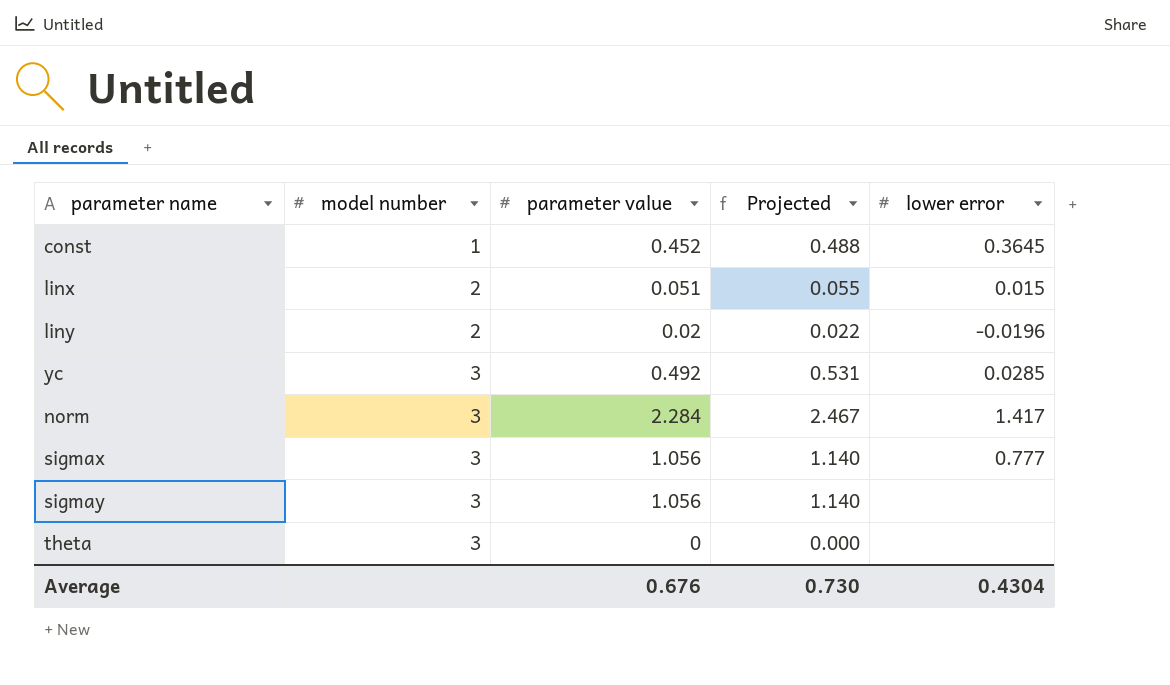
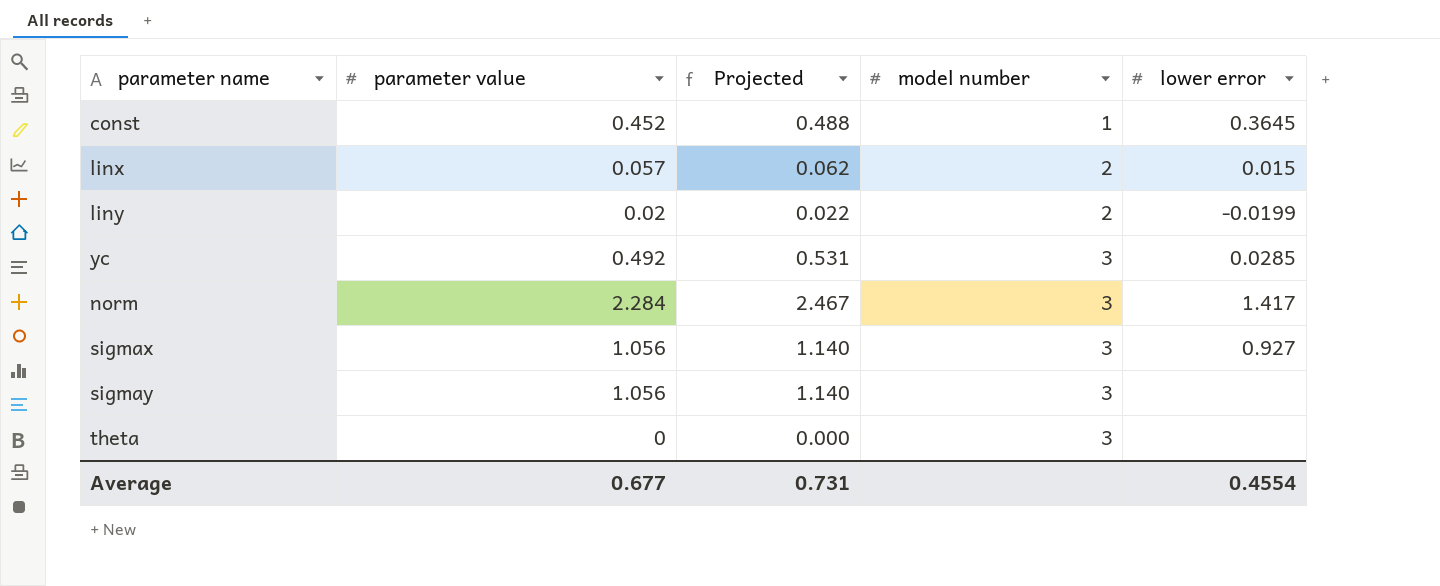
column model number | position: 2 -> 4
linx | parameter value: 0.051 -> 0.057
linx | Projected: 0.055 -> 0.062
liny | lower error: -0.0196 -> -0.0199
sigmax | lower error: 0.777 -> 0.927
Average | parameter value: 0.676 -> 0.677
Average | Projected: 0.730 -> 0.731
Average | lower error: 0.4304 -> 0.4554

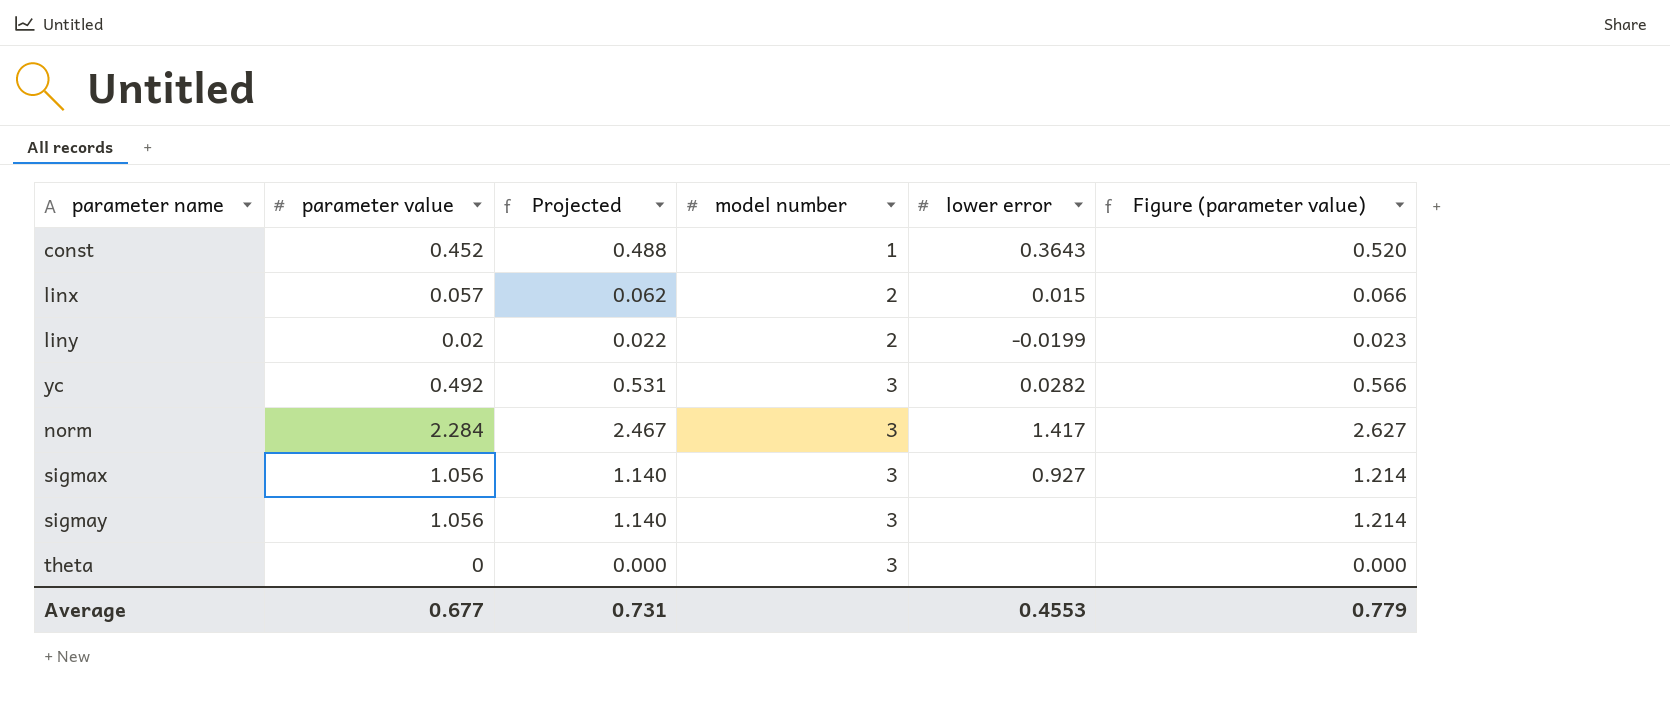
column Figure (parameter value) | formula: none -> [parameter value] * 1.15
const | lower error: 0.3645 -> 0.3643
yc | lower error: 0.0285 -> 0.0282
Average | lower error: 0.4554 -> 0.4553

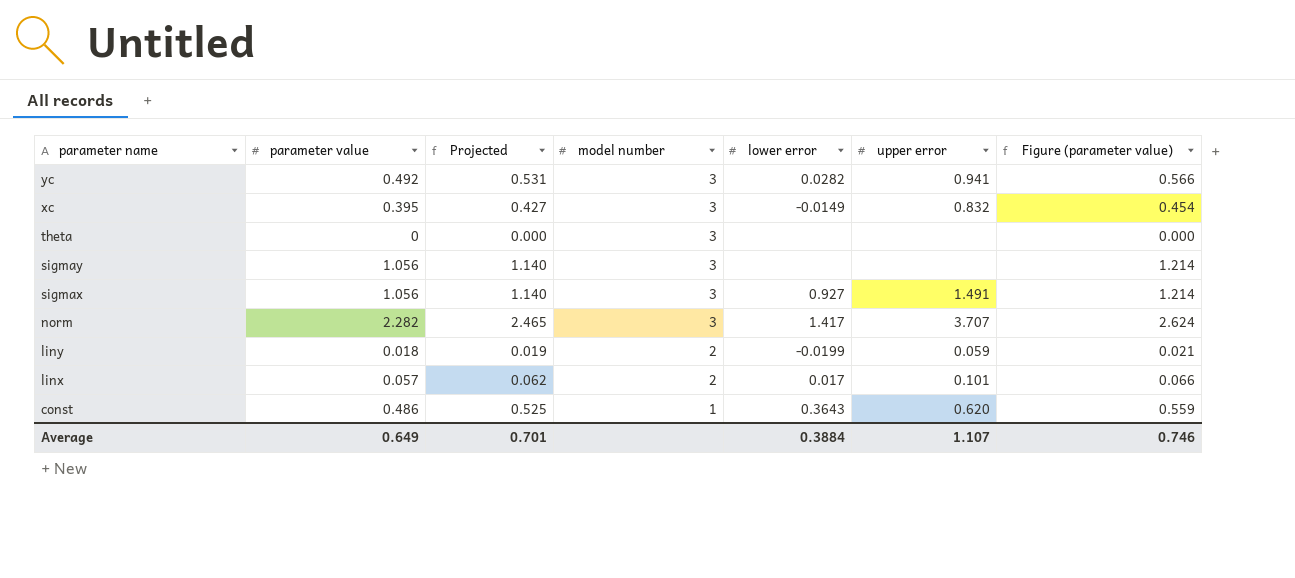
row order: model number ascending -> parameter name descending
column upper error | position: none -> 6
row xc: none -> 0.395 | 0.427 | 3 | -0.0149 | 0.832 | 0.454
norm | parameter value: 2.284 -> 2.282
norm | Projected: 2.467 -> 2.465
norm | Figure (parameter value): 2.627 -> 2.624
liny | parameter value: 0.02 -> 0.018
liny | Projected: 0.022 -> 0.019
liny | Figure (parameter value): 0.023 -> 0.021
linx | lower error: 0.015 -> 0.017
const | parameter value: 0.452 -> 0.486
const | Projected: 0.488 -> 0.525
const | Figure (parameter value): 0.520 -> 0.559
Average | parameter value: 0.677 -> 0.649
Average | Projected: 0.731 -> 0.701
Average | lower error: 0.4553 -> 0.3884
Average | Figure (parameter value): 0.779 -> 0.746

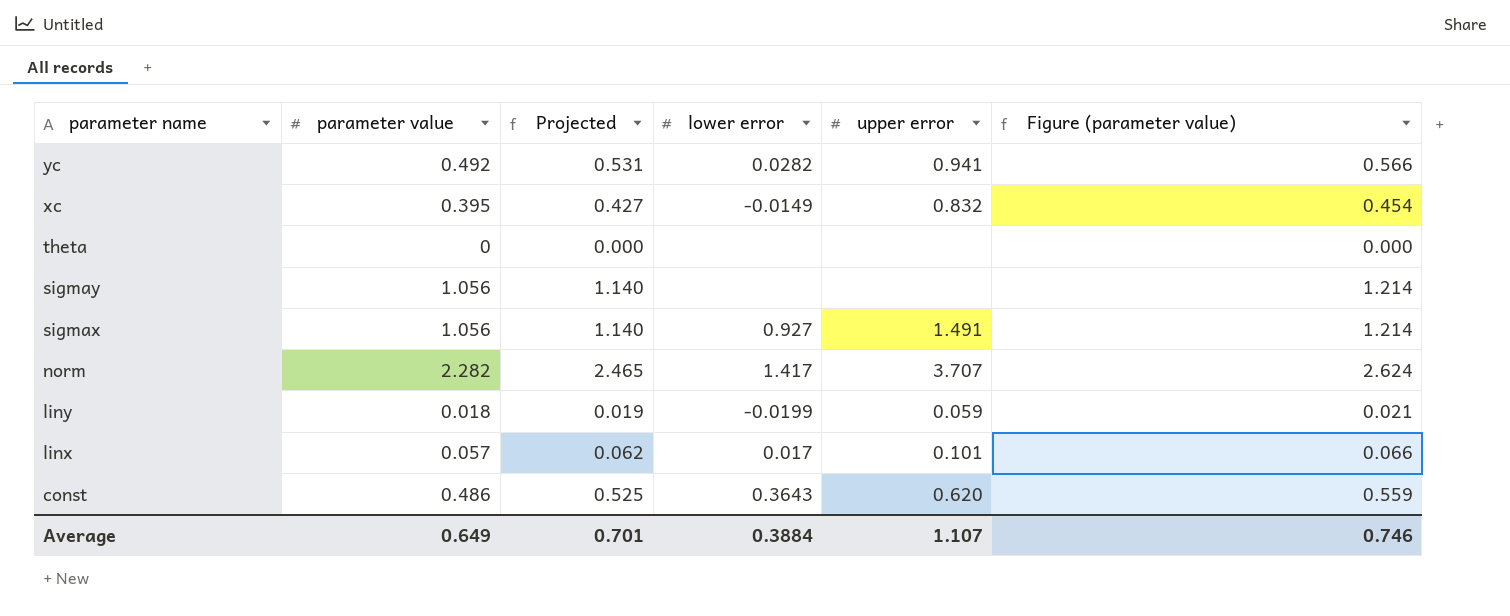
column model number | position: 4 -> none

